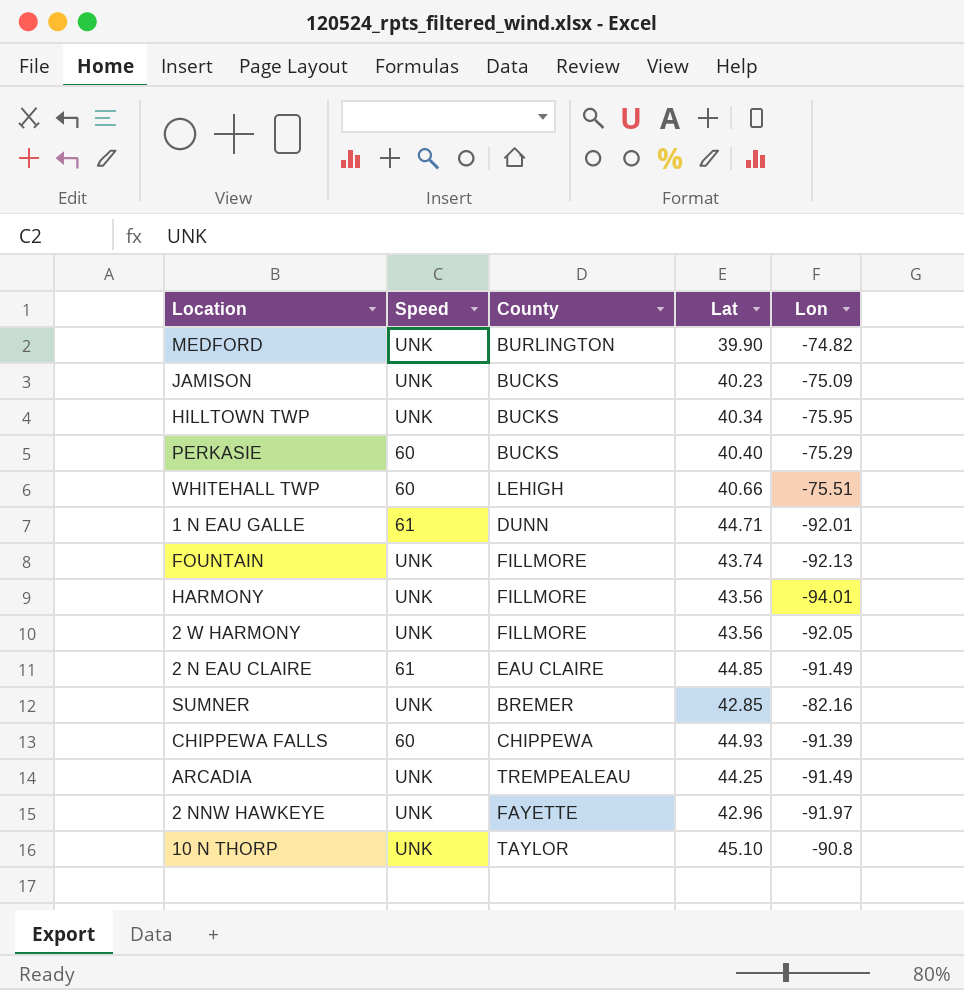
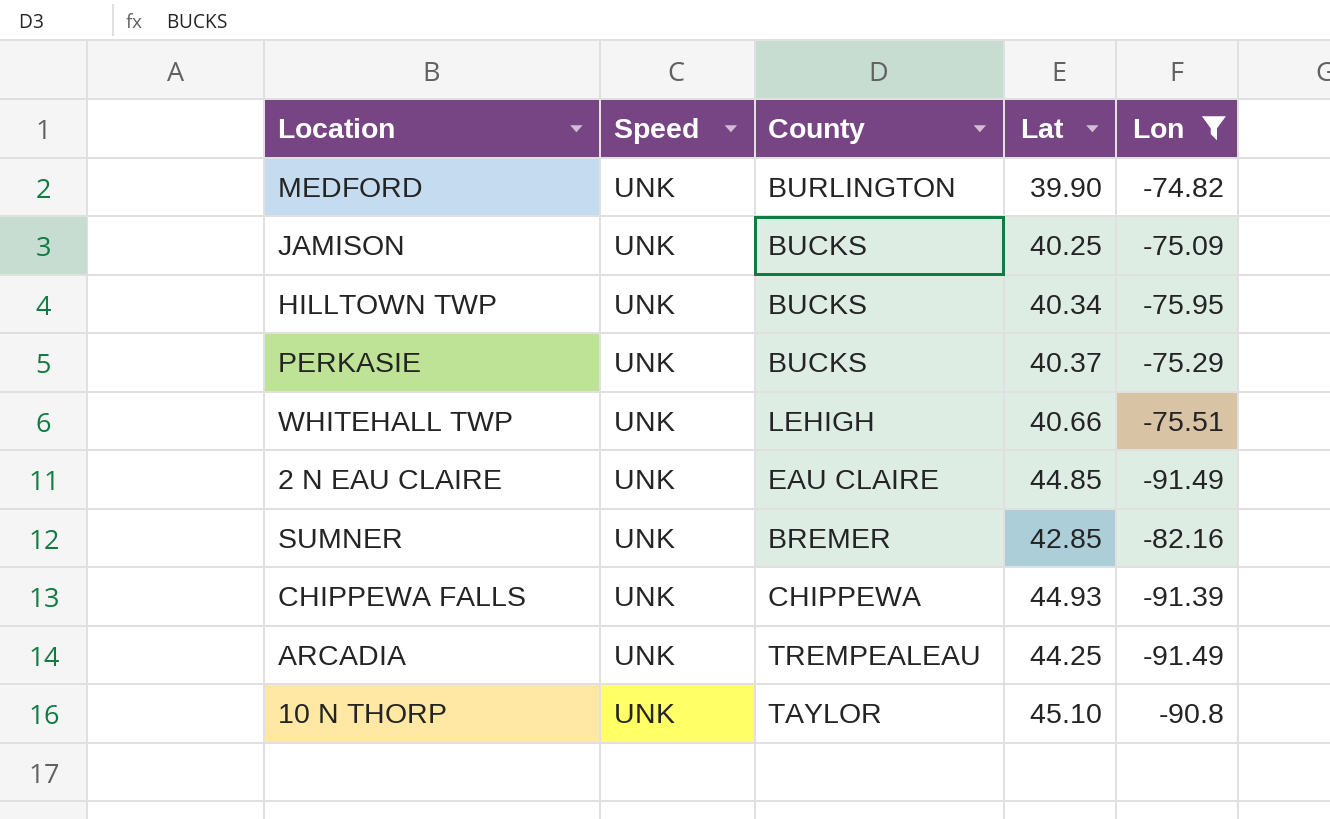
filter: none -> Lon >= -91.49
JAMISON | Lat: 40.23 -> 40.25
PERKASIE | Speed: 60 -> UNK
PERKASIE | Lat: 40.40 -> 40.37
WHITEHALL TWP | Speed: 60 -> UNK
2 N EAU CLAIRE | Speed: 61 -> UNK
CHIPPEWA FALLS | Speed: 60 -> UNK

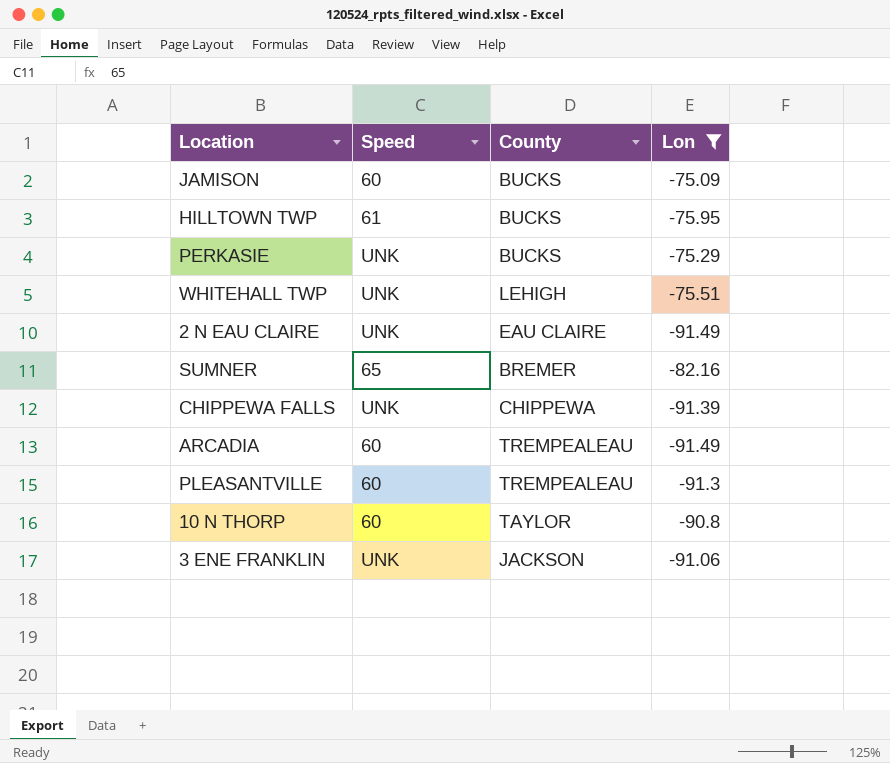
column Lat | position: 4 -> none
row MEDFORD: UNK | BURLINGTON | 39.90 | -74.82 -> none
JAMISON | Speed: UNK -> 60
HILLTOWN TWP | Speed: UNK -> 61
SUMNER | Speed: UNK -> 65
ARCADIA | Speed: UNK -> 60
row PLEASANTVILLE: none -> 60 | TREMPEALEAU | -91.3
10 N THORP | Speed: UNK -> 60
row 3 ENE FRANKLIN: none -> UNK | JACKSON | -91.06

